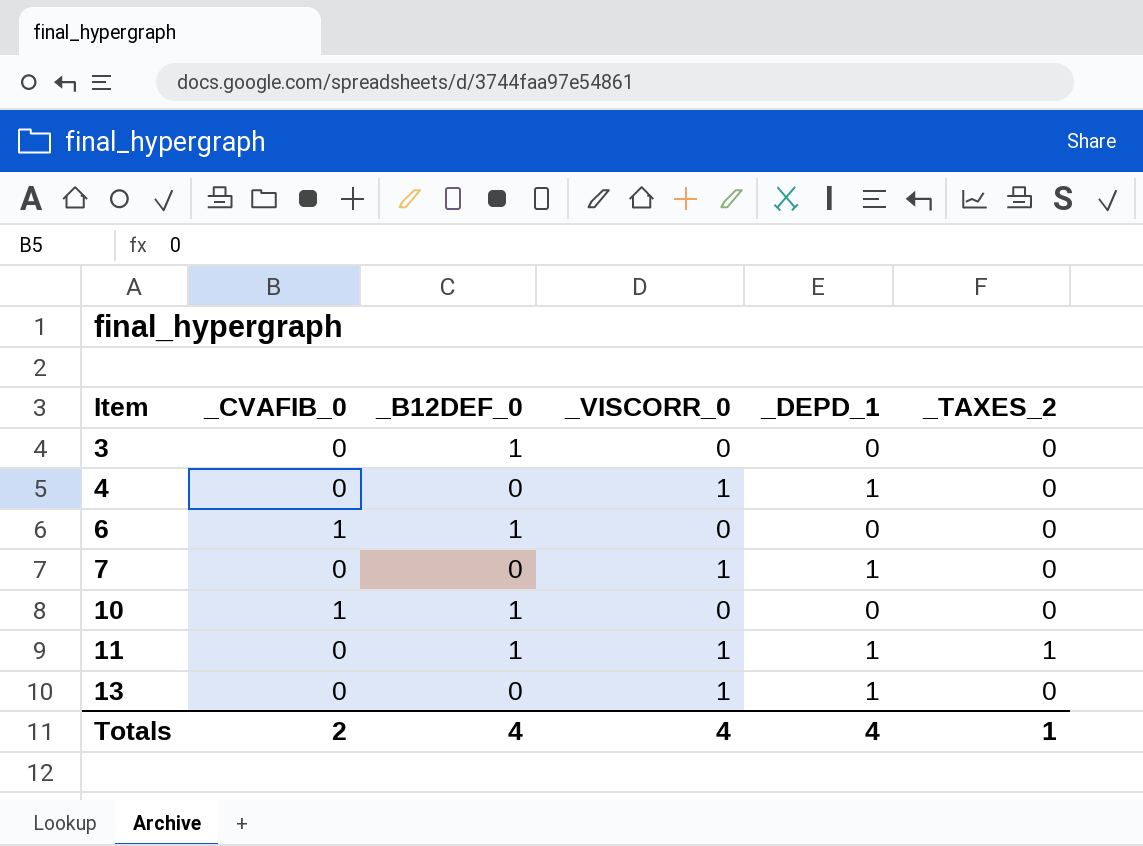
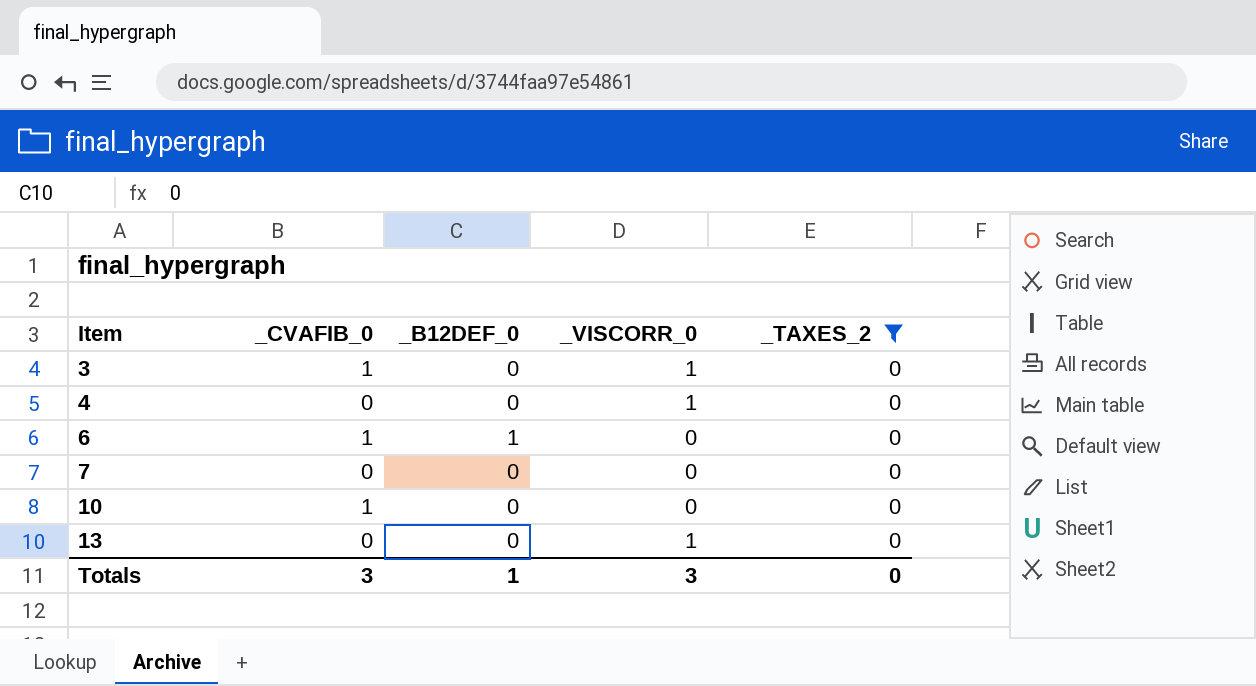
filter: none -> _TAXES_2 = 0
column _DEPD_1 | position: 5 -> none
3 | _CVAFIB_0: 0 -> 1
3 | _B12DEF_0: 1 -> 0
3 | _VISCORR_0: 0 -> 1
7 | _VISCORR_0: 1 -> 0
10 | _B12DEF_0: 1 -> 0
Totals | _CVAFIB_0: 2 -> 3
Totals | _B12DEF_0: 4 -> 1
Totals | _VISCORR_0: 4 -> 3
Totals | _TAXES_2: 1 -> 0

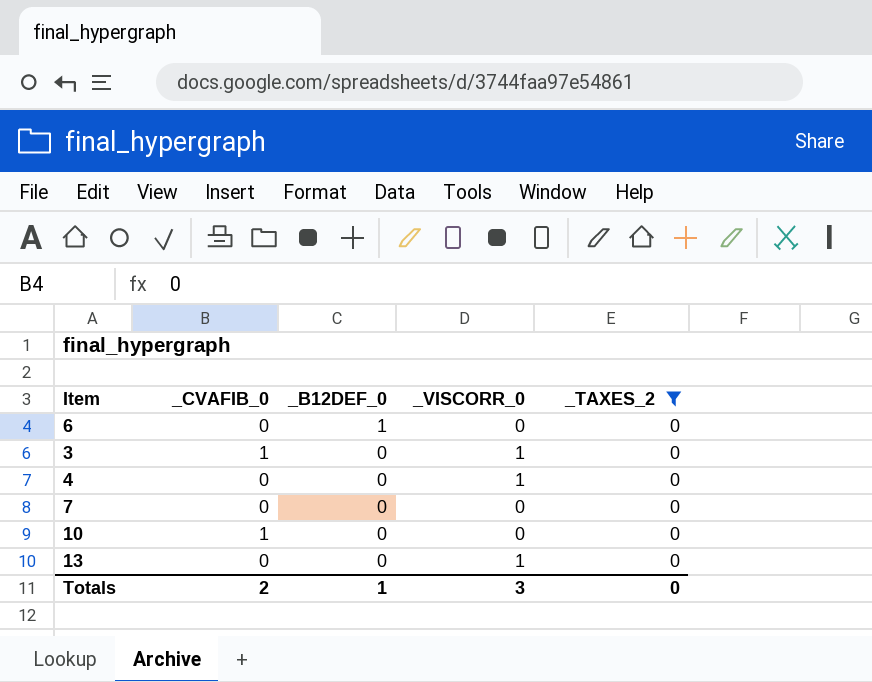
row order: Item ascending -> _B12DEF_0 descending
6 | _CVAFIB_0: 1 -> 0
Totals | _CVAFIB_0: 3 -> 2

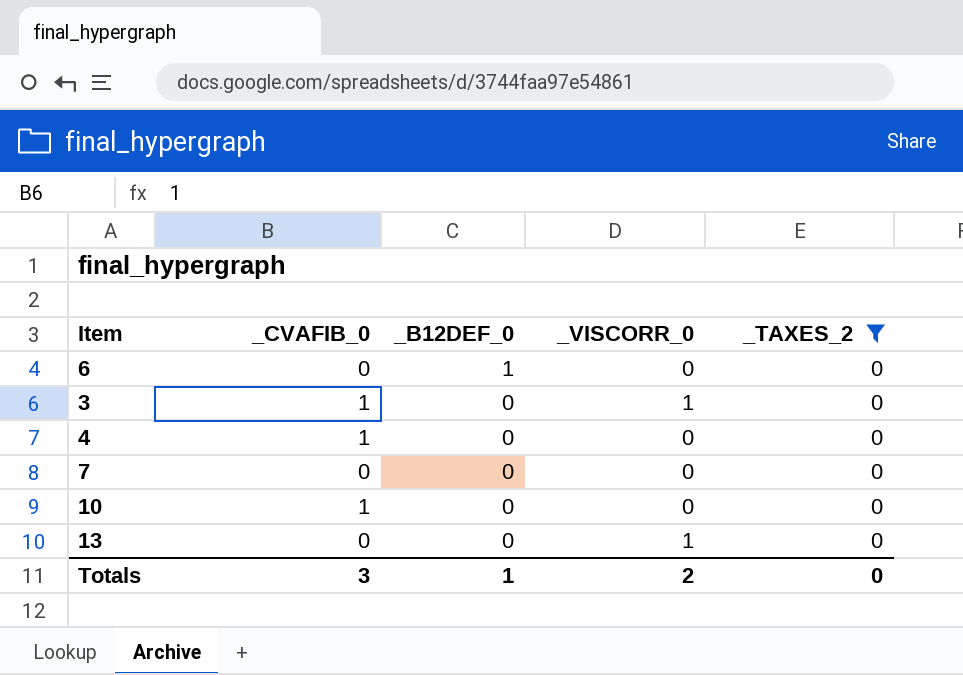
4 | _CVAFIB_0: 0 -> 1
4 | _VISCORR_0: 1 -> 0
Totals | _CVAFIB_0: 2 -> 3
Totals | _VISCORR_0: 3 -> 2

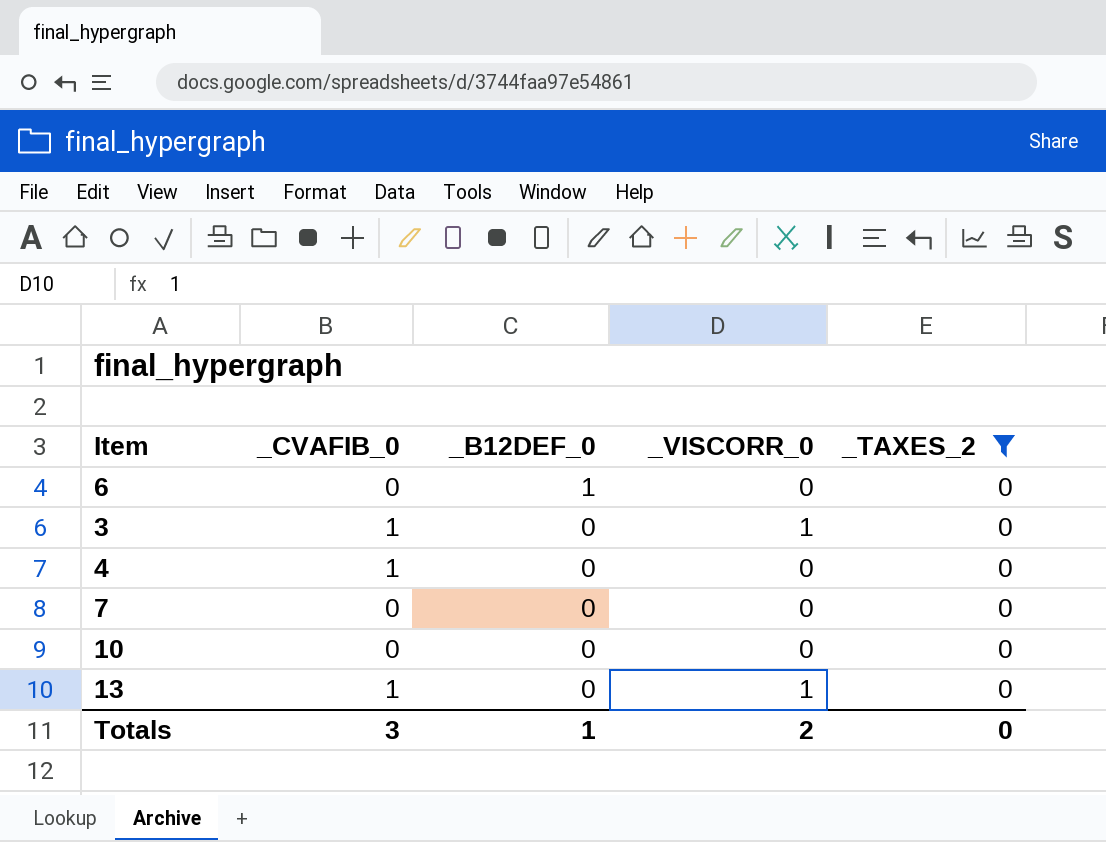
10 | _CVAFIB_0: 1 -> 0
13 | _CVAFIB_0: 0 -> 1

